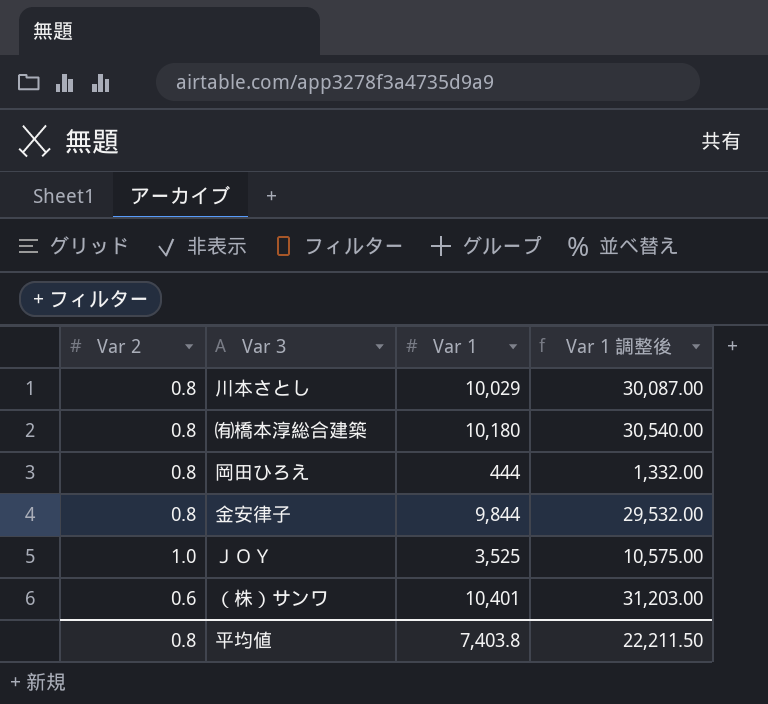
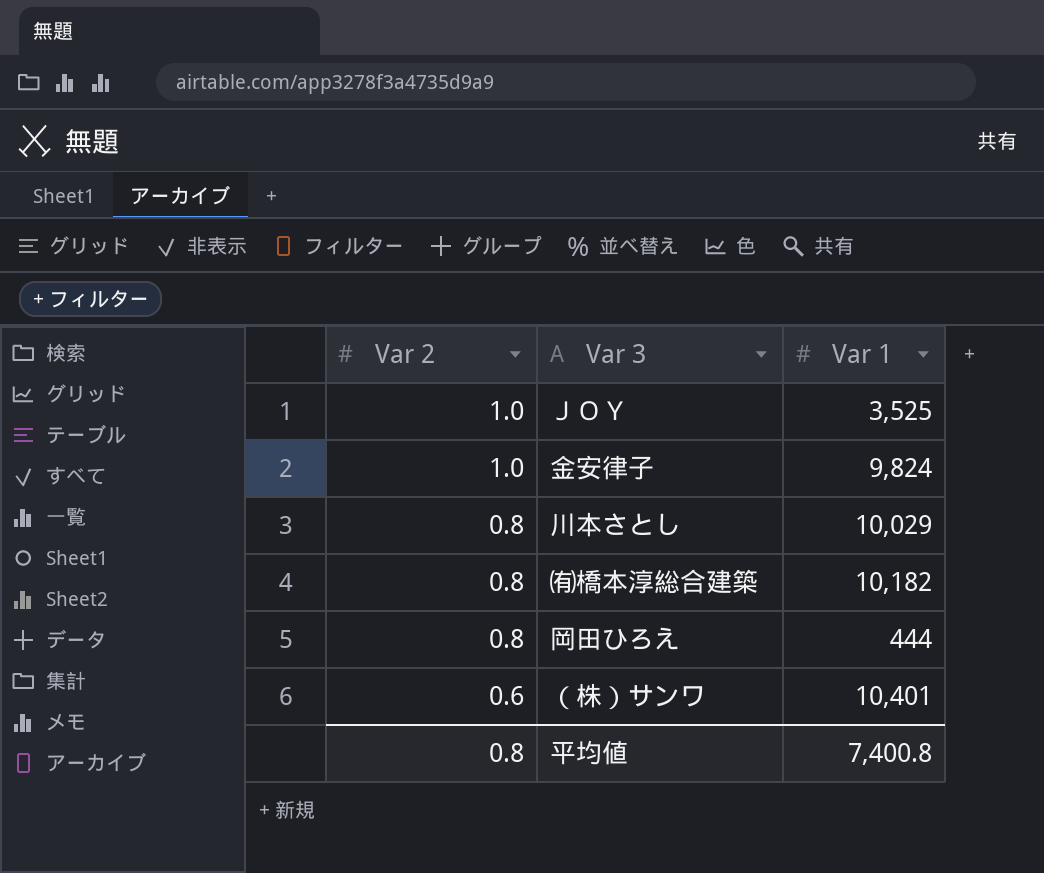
row order: none -> Var 2 descending
column Var 1 調整後 | formula: [Var 1] * 3 -> none
金安律子 | Var 2: 0.8 -> 1.0
金安律子 | Var 1: 9,844 -> 9,824
㈲橋本淳総合建築 | Var 1: 10,180 -> 10,182
平均値 | Var 1: 7,403.8 -> 7,400.8

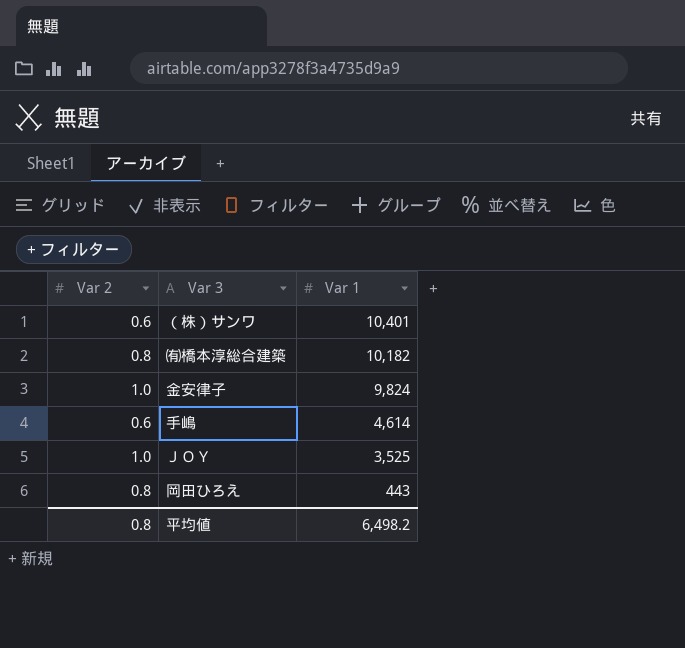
row order: Var 2 descending -> Var 1 descending
row 川本さとし: 0.8 | 10,029 -> none
row 手嶋: none -> 0.6 | 4,614
岡田ひろえ | Var 1: 444 -> 443
平均値 | Var 1: 7,400.8 -> 6,498.2

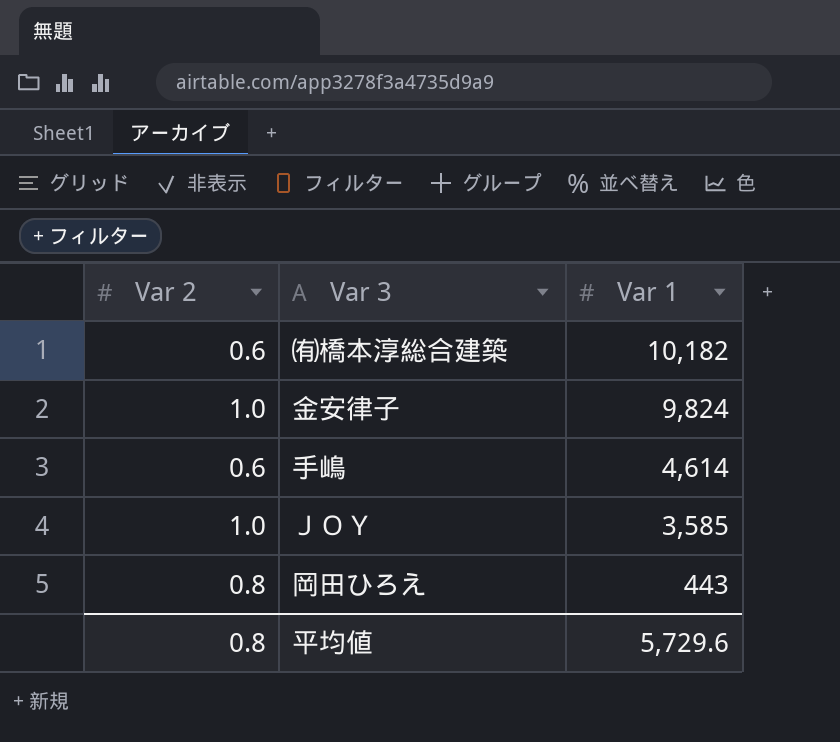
row （株）サンワ: 0.6 | 10,401 -> none
㈲橋本淳総合建築 | Var 2: 0.8 -> 0.6
ＪＯＹ | Var 1: 3,525 -> 3,585
平均値 | Var 1: 6,498.2 -> 5,729.6

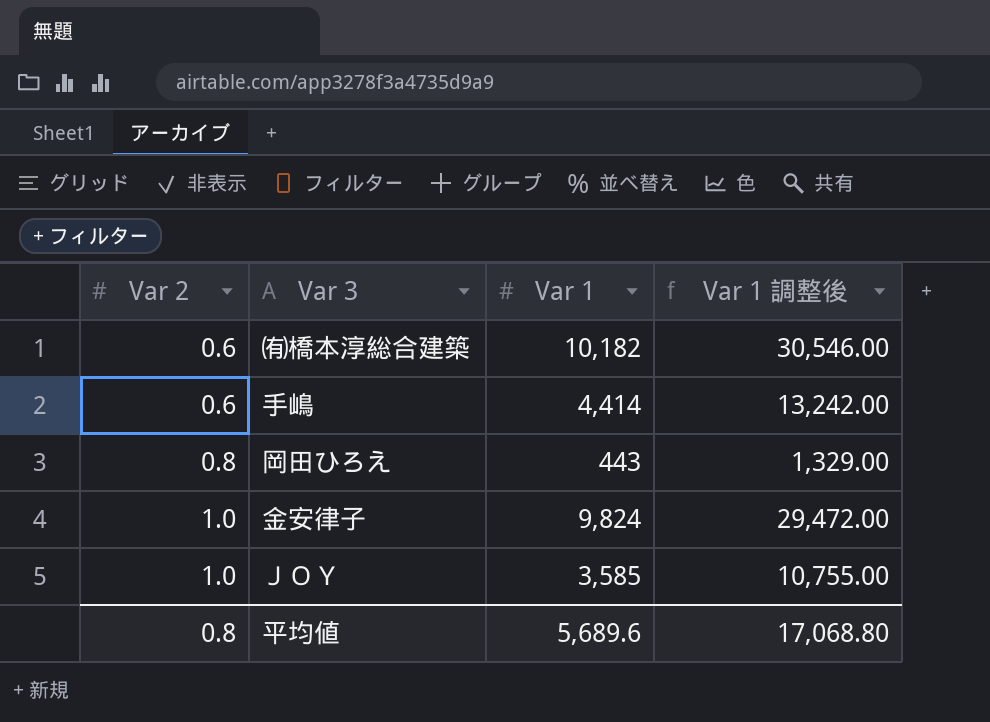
row order: Var 1 descending -> Var 2 ascending
column Var 1 調整後 | formula: none -> [Var 1] * 3
手嶋 | Var 1: 4,614 -> 4,414
平均値 | Var 1: 5,729.6 -> 5,689.6

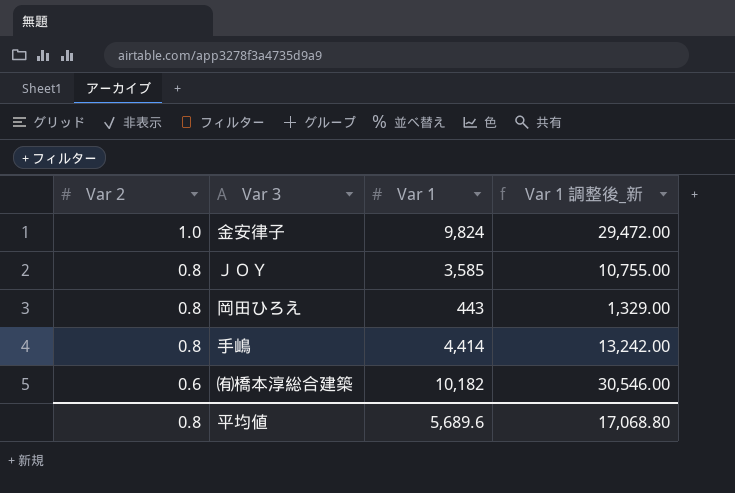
row order: Var 2 ascending -> Var 2 descending
column name: Var 1 調整後 -> Var 1 調整後_新
ＪＯＹ | Var 2: 1.0 -> 0.8
手嶋 | Var 2: 0.6 -> 0.8

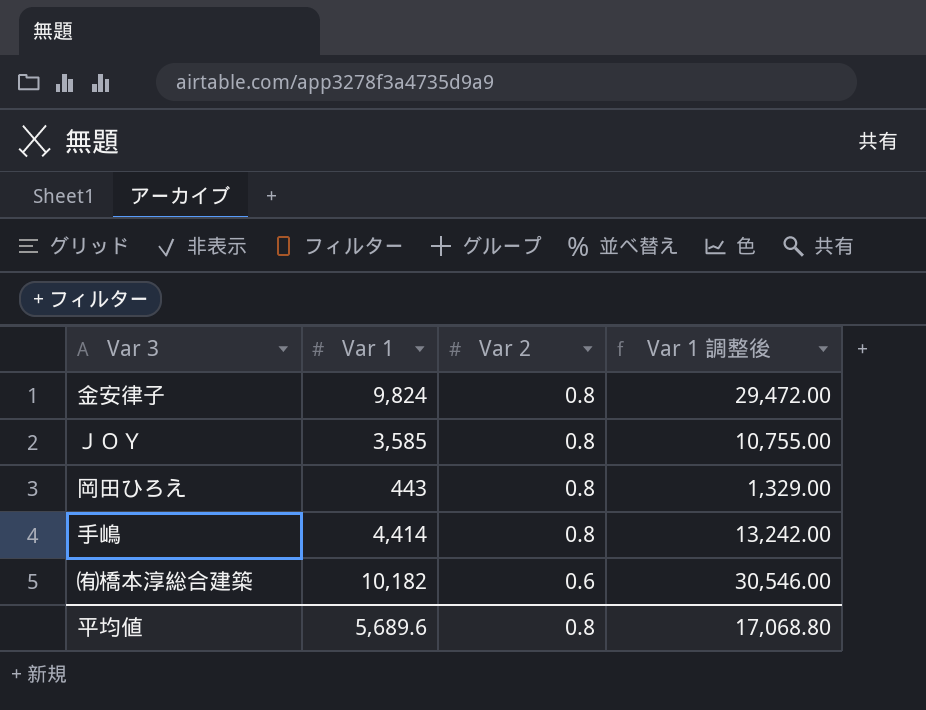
column Var 2 | position: 1 -> 3
column name: Var 1 調整後_新 -> Var 1 調整後
金安律子 | Var 2: 1.0 -> 0.8

